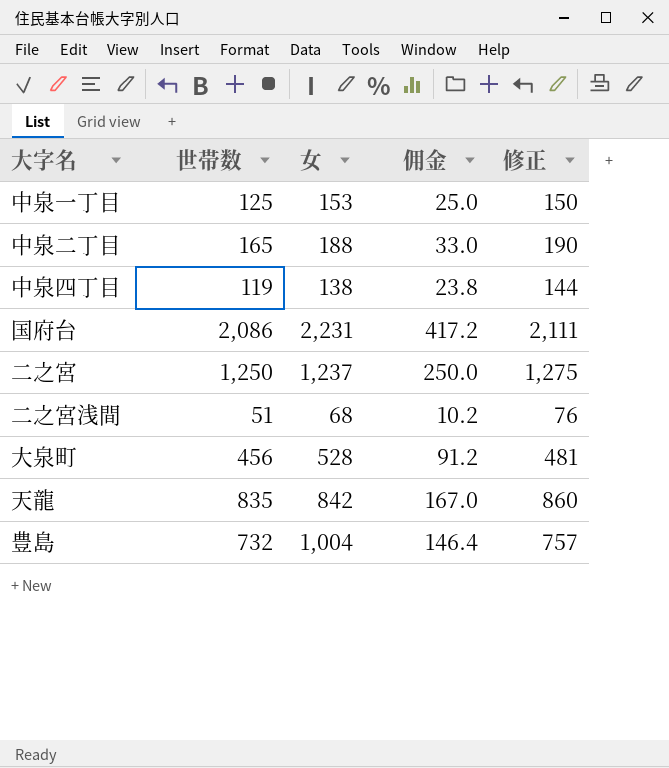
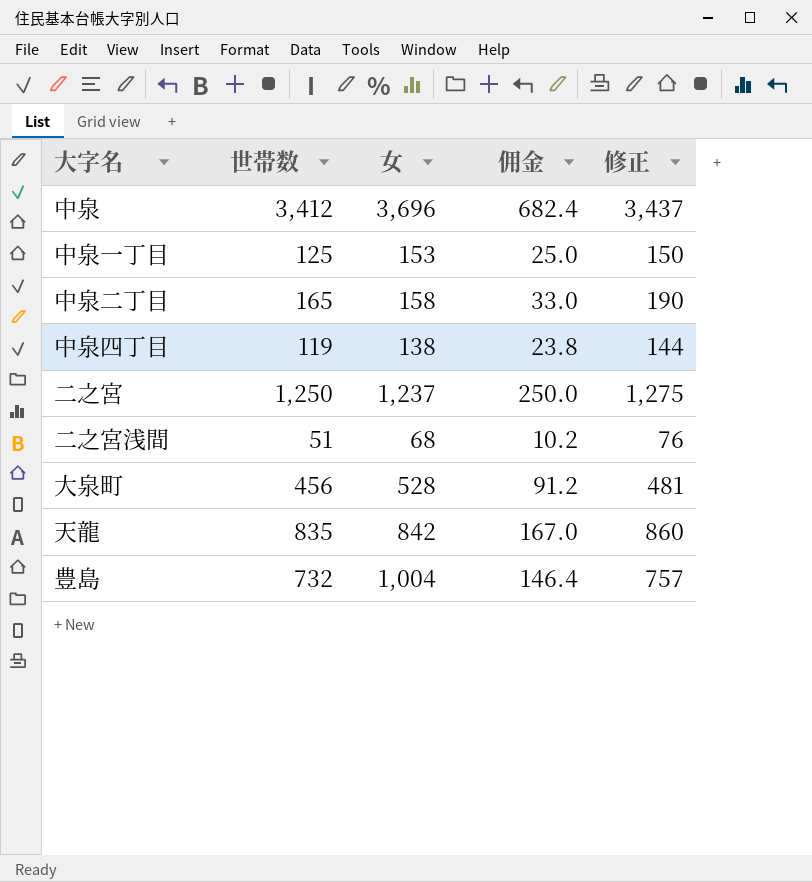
row 国府台: 2,086 | 2,231 | 417.2 | 2,111 -> none
row 中泉: none -> 3,412 | 3,696 | 682.4 | 3,437
中泉二丁目 | 女: 188 -> 158

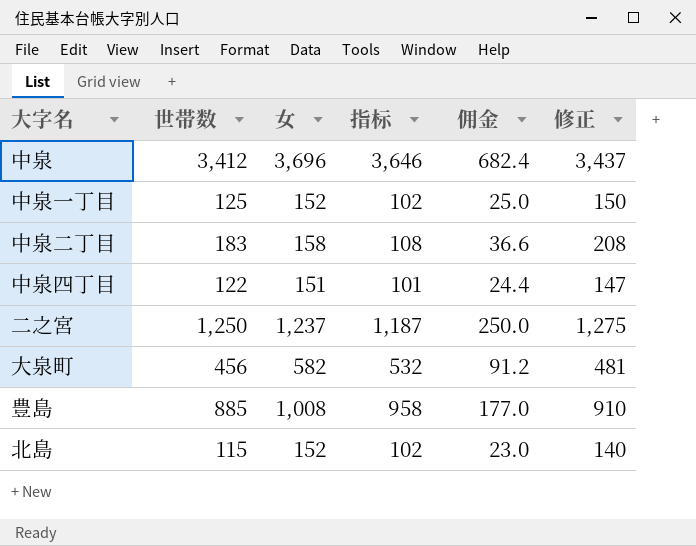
column 指标 | formula: none -> [女] - 50
row 二之宮浅間: 51 | 68 | 10.2 | 76 -> none
row 天龍: 835 | 842 | 167.0 | 860 -> none
中泉一丁目 | 女: 153 -> 152
中泉二丁目 | 世帯数: 165 -> 183
中泉二丁目 | 佣金: 33.0 -> 36.6
中泉二丁目 | 修正: 190 -> 208
中泉四丁目 | 世帯数: 119 -> 122
中泉四丁目 | 女: 138 -> 151
中泉四丁目 | 佣金: 23.8 -> 24.4
中泉四丁目 | 修正: 144 -> 147
大泉町 | 女: 528 -> 582
豊島 | 世帯数: 732 -> 885
豊島 | 女: 1,004 -> 1,008
豊島 | 佣金: 146.4 -> 177.0
豊島 | 修正: 757 -> 910
row 北島: none -> 115 | 152 | 102 | 23.0 | 140

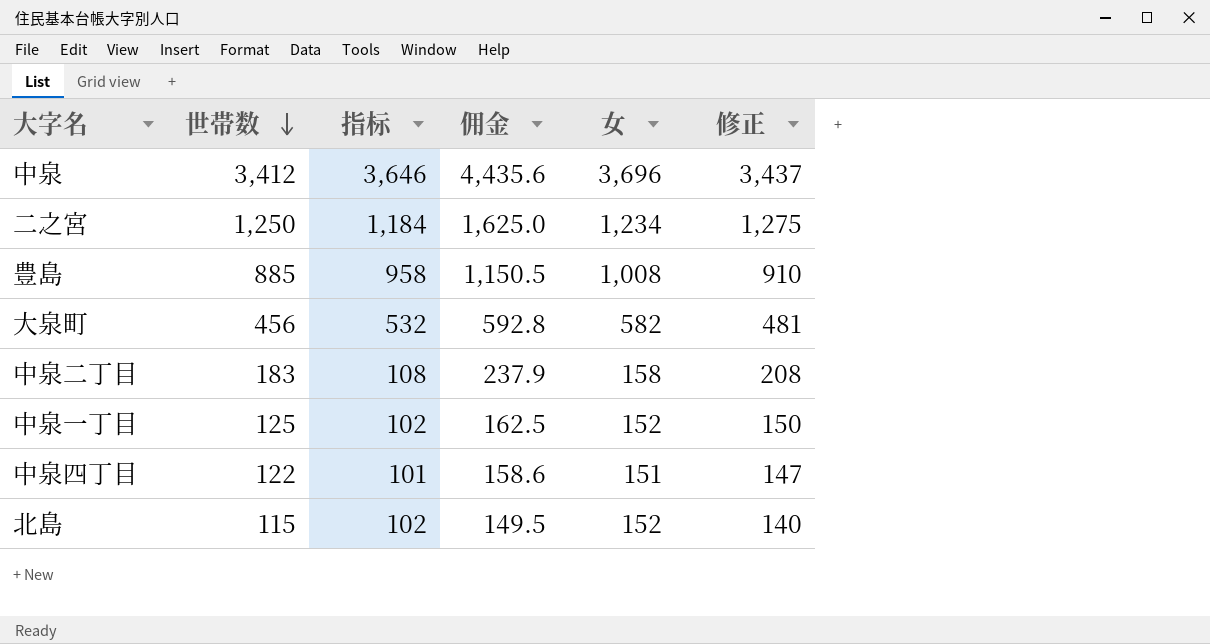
row order: none -> 世帯数 descending
column 佣金 | formula: [世帯数] * 0.2 -> [世帯数] * 1.3
column 女 | position: 3 -> 5
二之宮 | 指标: 1,187 -> 1,184
二之宮 | 女: 1,237 -> 1,234

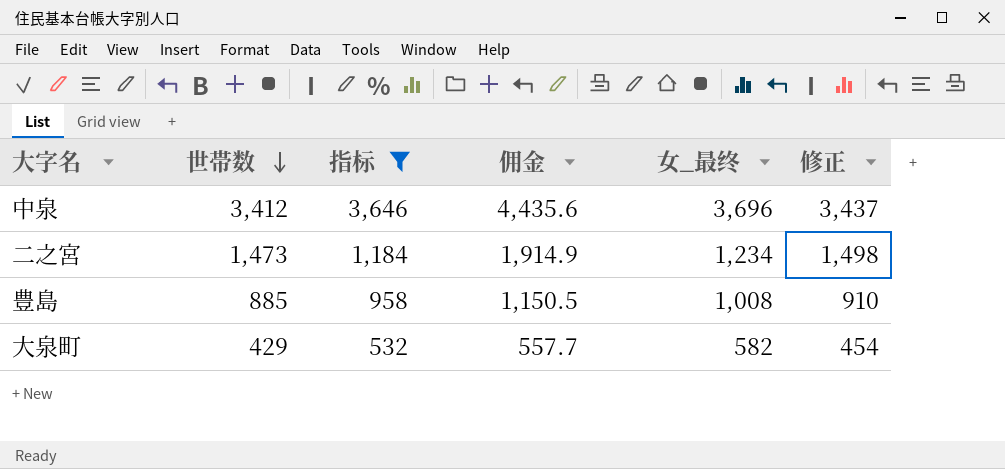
filter: none -> 指标 >= 532
column name: 女 -> 女_最终
二之宮 | 世帯数: 1,250 -> 1,473
二之宮 | 佣金: 1,625.0 -> 1,914.9
二之宮 | 修正: 1,275 -> 1,498
大泉町 | 世帯数: 456 -> 429
大泉町 | 佣金: 592.8 -> 557.7
大泉町 | 修正: 481 -> 454

